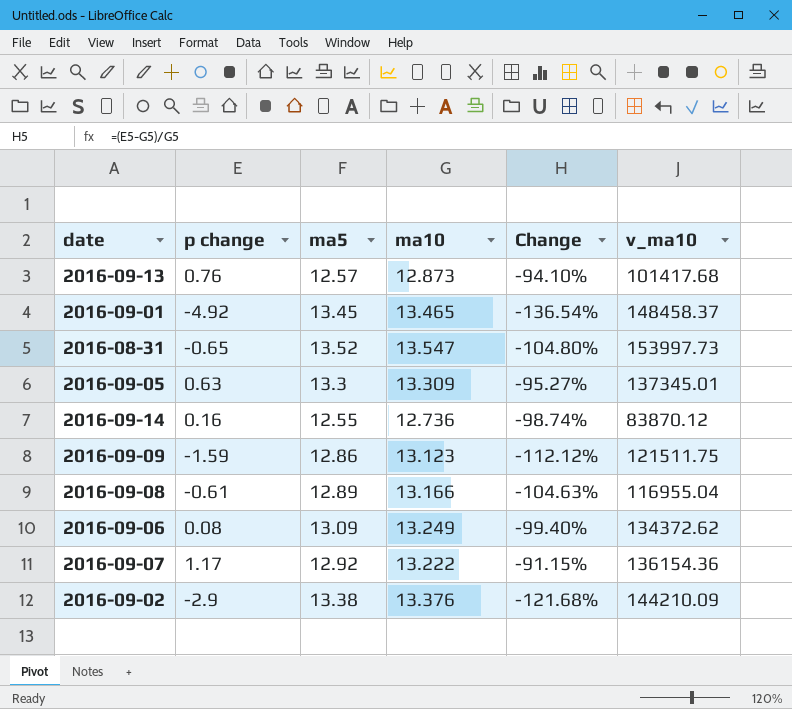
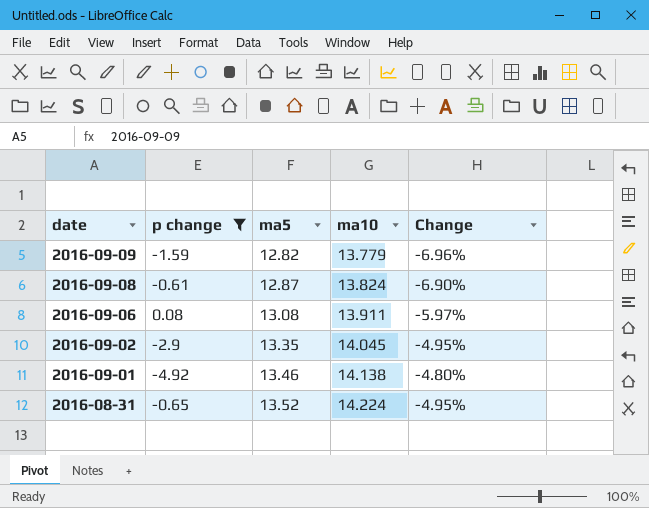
filter: none -> p change <= 0.08
row order: none -> date descending
column v_ma10 | position: 6 -> none
column Change | formula: ([p change] - [ma10]) / [ma10] -> ([ma5] - [ma10]) / [ma10]
2016-09-09 | ma5: 12.86 -> 12.82
2016-09-09 | ma10: 13.123 -> 13.779
2016-09-08 | ma5: 12.89 -> 12.87
2016-09-08 | ma10: 13.166 -> 13.824
2016-09-06 | ma5: 13.09 -> 13.08
2016-09-06 | ma10: 13.249 -> 13.911
2016-09-02 | ma5: 13.38 -> 13.35
2016-09-02 | ma10: 13.376 -> 14.045
2016-09-01 | ma5: 13.45 -> 13.46
2016-09-01 | ma10: 13.465 -> 14.138
2016-08-31 | ma10: 13.547 -> 14.224

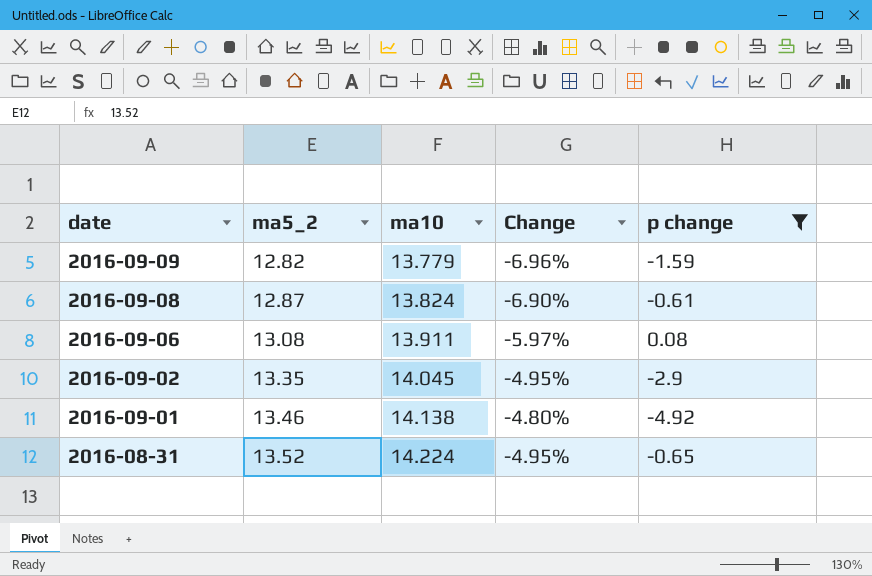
column name: ma5 -> ma5_2
column p change | position: 2 -> 5

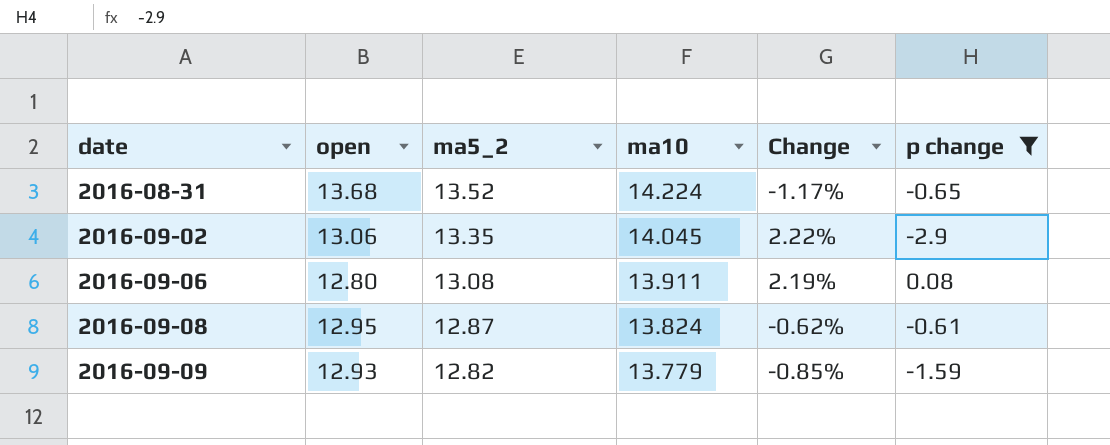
row order: date descending -> date ascending
column open | position: none -> 2
column Change | formula: ([ma5_2] - [ma10]) / [ma10] -> ([ma5_2] - [open]) / [open]
row 2016-09-01: 13.46 | 14.138 | -4.80% | -4.92 -> none

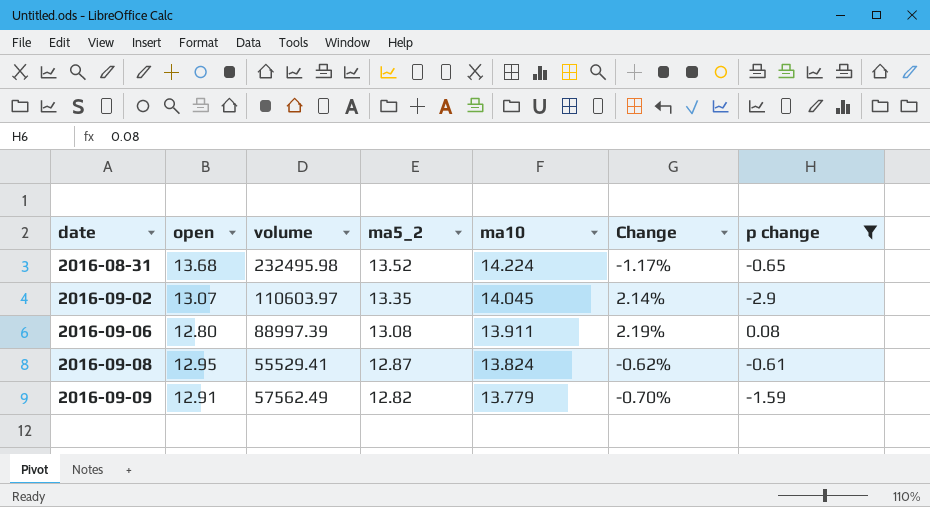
column volume | position: none -> 3
2016-09-02 | open: 13.06 -> 13.07
2016-09-02 | Change: 2.22% -> 2.14%
2016-09-09 | open: 12.93 -> 12.91
2016-09-09 | Change: -0.85% -> -0.70%

